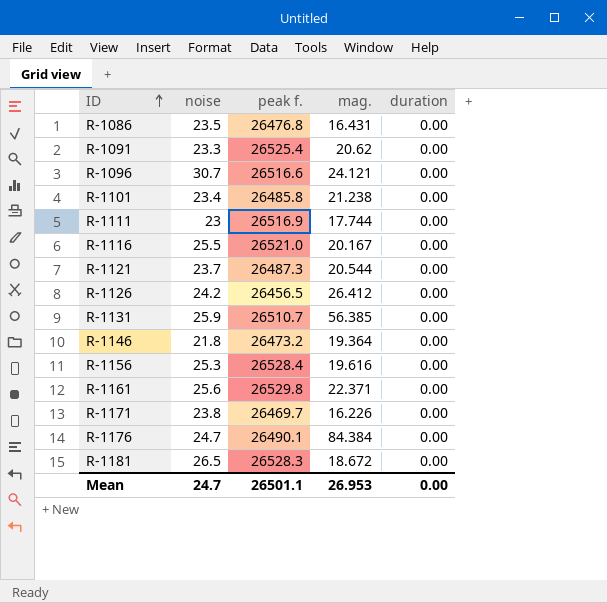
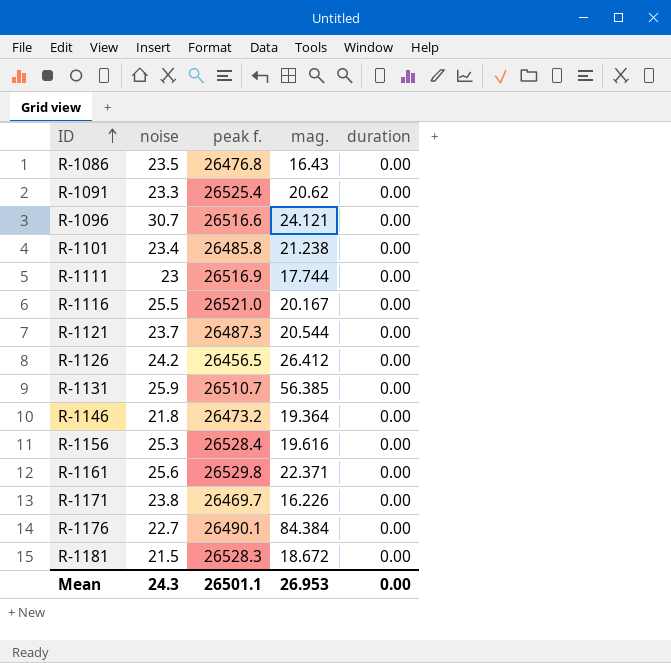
R-1086 | mag.: 16.431 -> 16.43
R-1176 | noise: 24.7 -> 22.7
R-1181 | noise: 26.5 -> 21.5
Mean | noise: 24.7 -> 24.3

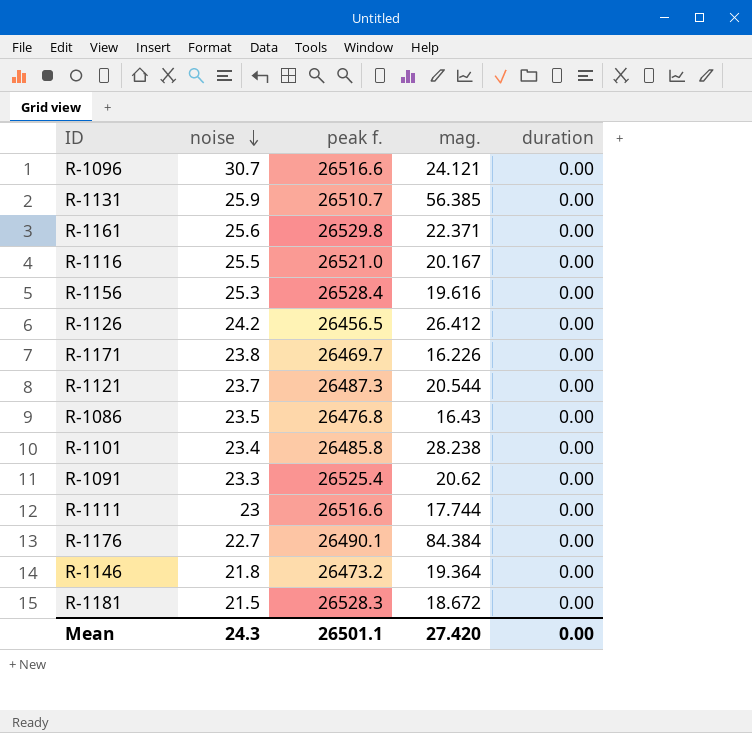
row order: ID ascending -> noise descending
R-1101 | mag.: 21.238 -> 28.238
R-1111 | peak f.: 26516.9 -> 26516.6
Mean | mag.: 26.953 -> 27.420

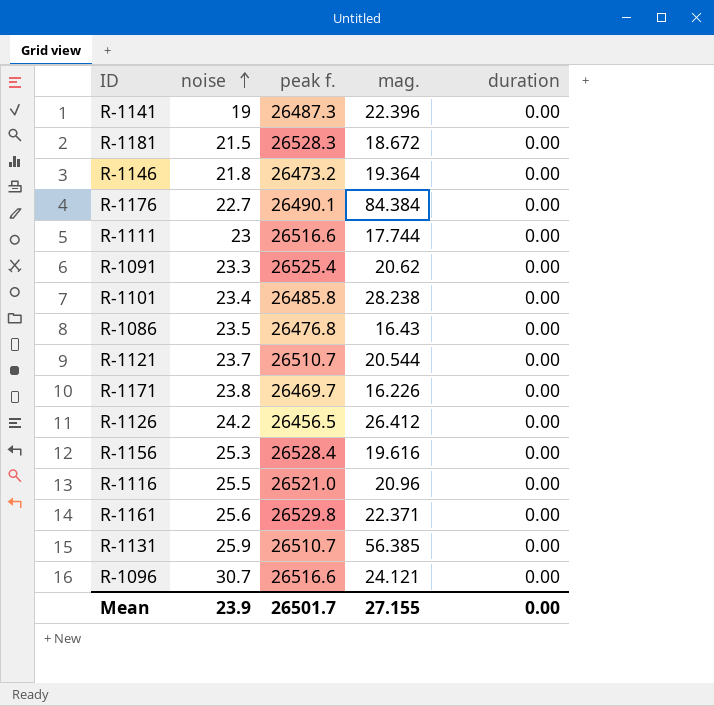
row order: noise descending -> noise ascending
row R-1141: none -> 19 | 26487.3 | 22.396 | 0.00
R-1121 | peak f.: 26487.3 -> 26510.7
R-1116 | mag.: 20.167 -> 20.96
Mean | noise: 24.3 -> 23.9
Mean | peak f.: 26501.1 -> 26501.7
Mean | mag.: 27.420 -> 27.155

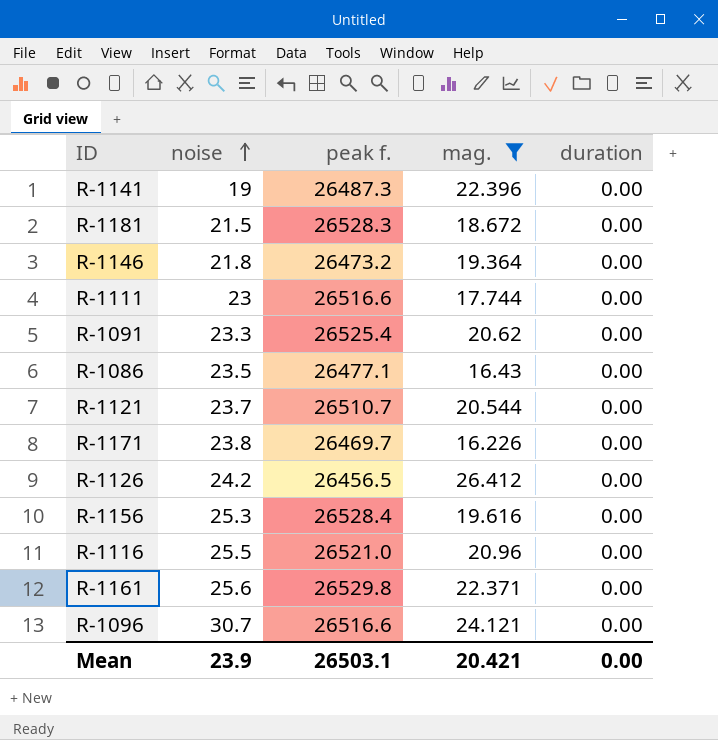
filter: none -> mag. <= 26.412
R-1086 | peak f.: 26476.8 -> 26477.1
Mean | peak f.: 26501.7 -> 26503.1
Mean | mag.: 27.155 -> 20.421

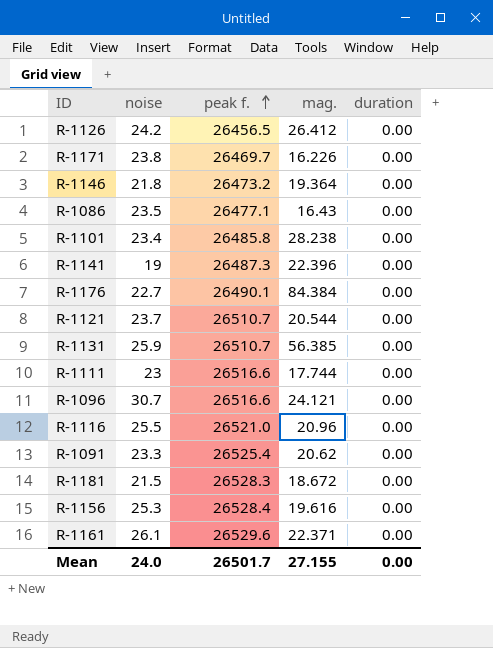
filter: mag. <= 26.412 -> none
row order: noise ascending -> peak f. ascending
R-1161 | noise: 25.6 -> 26.1
R-1161 | peak f.: 26529.8 -> 26529.6
Mean | noise: 23.9 -> 24.0
Mean | peak f.: 26503.1 -> 26501.7
Mean | mag.: 20.421 -> 27.155

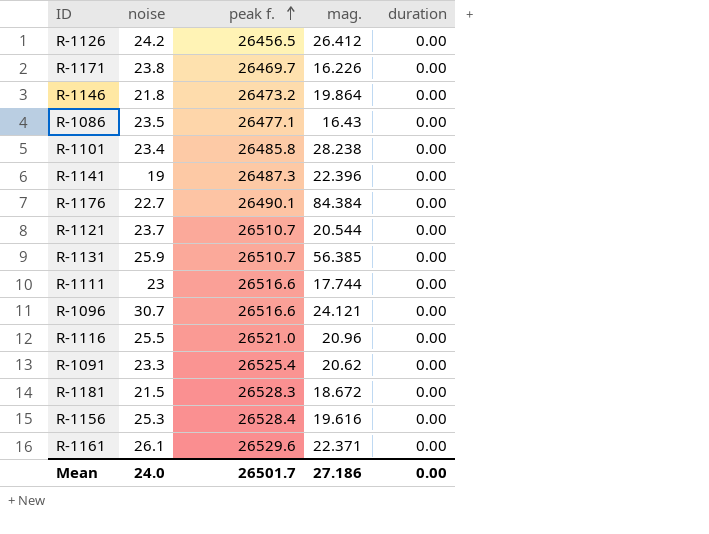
R-1146 | mag.: 19.364 -> 19.864
Mean | mag.: 27.155 -> 27.186

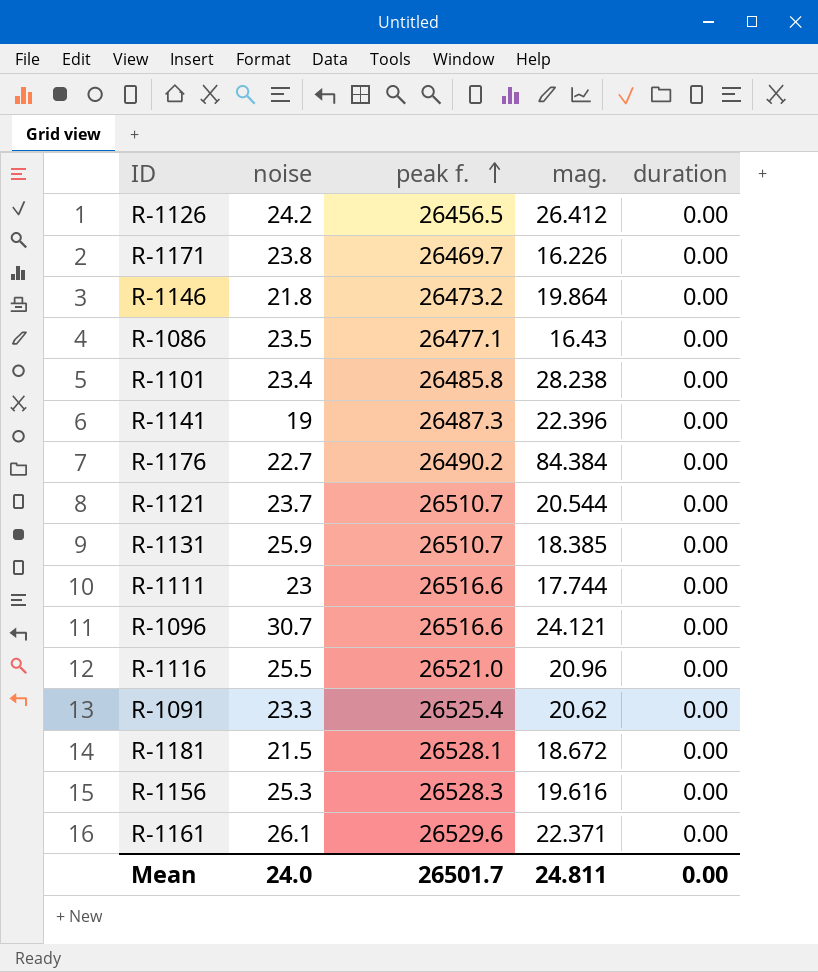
R-1176 | peak f.: 26490.1 -> 26490.2
R-1131 | mag.: 56.385 -> 18.385
R-1181 | peak f.: 26528.3 -> 26528.1
R-1156 | peak f.: 26528.4 -> 26528.3
Mean | mag.: 27.186 -> 24.811

